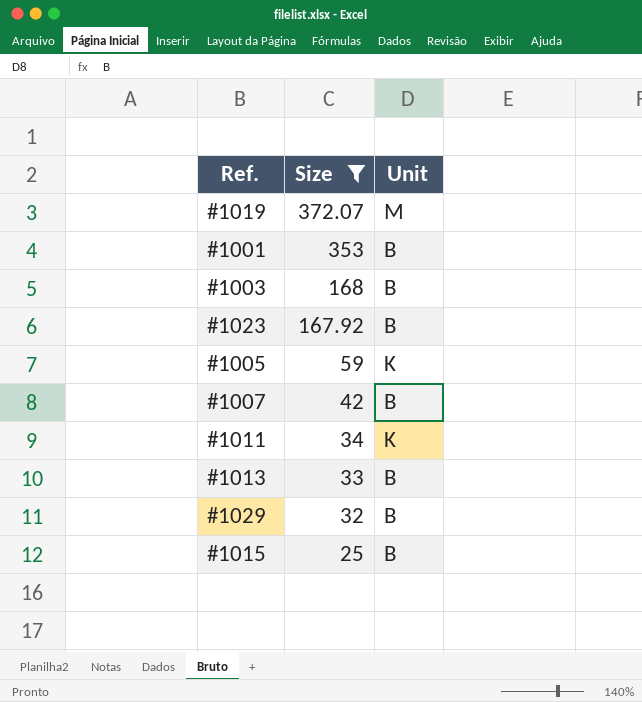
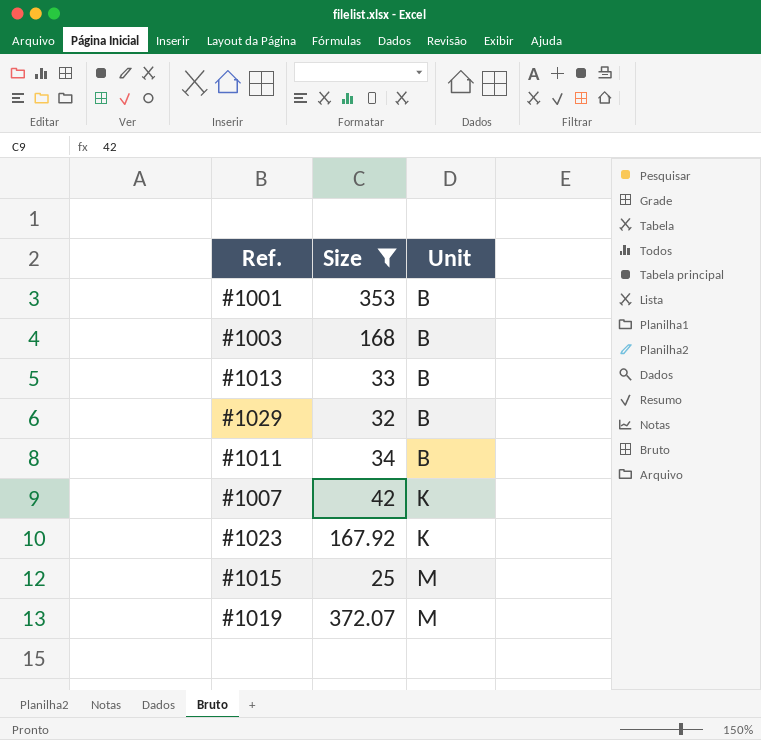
row order: Size descending -> Unit ascending
row #1005: 59 | K -> none
#1011 | Unit: K -> B
#1007 | Unit: B -> K
#1023 | Unit: B -> K
#1015 | Unit: B -> M

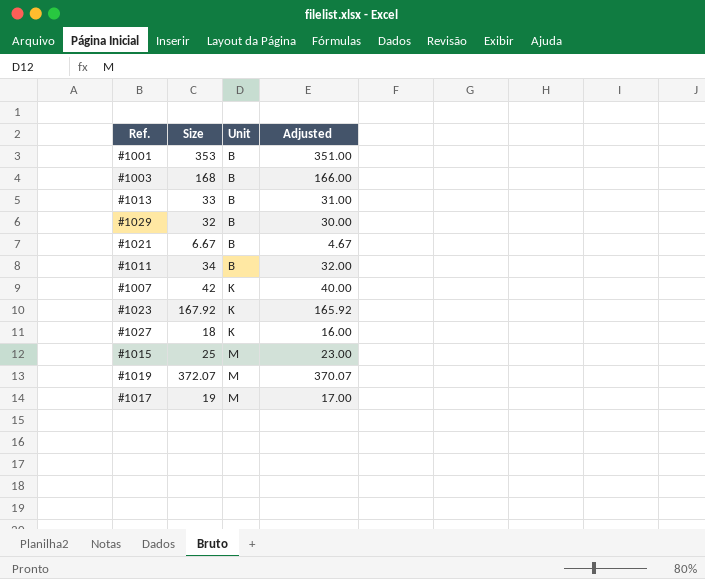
filter: Size >= 25 -> none
column Adjusted | formula: none -> [Size] - 2

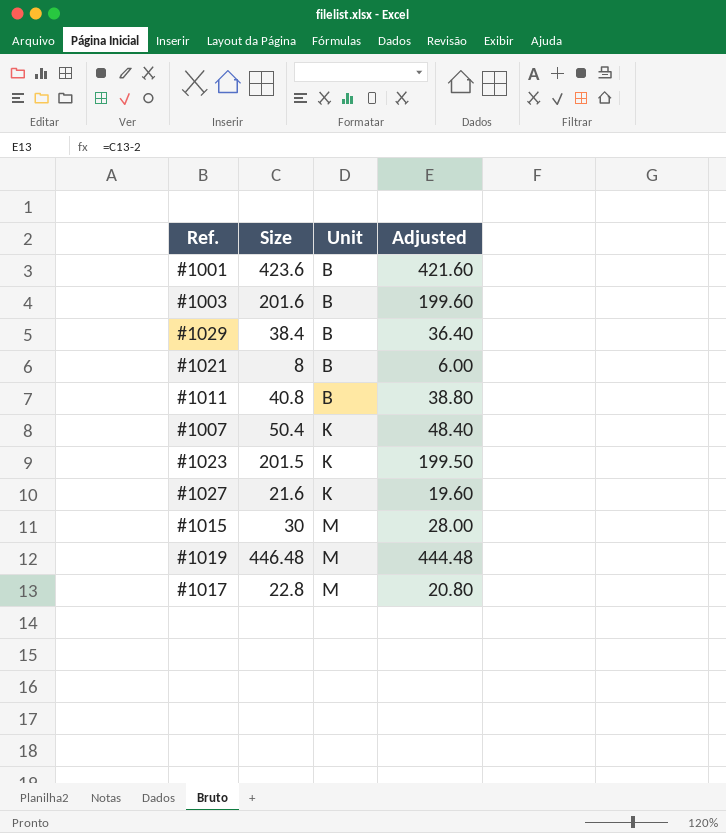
row #1013: 33 | B | 31.00 -> none
#1001 | Size: 353 -> 423.6
#1001 | Adjusted: 351.00 -> 421.60
#1003 | Size: 168 -> 201.6
#1003 | Adjusted: 166.00 -> 199.60
#1029 | Size: 32 -> 38.4
#1029 | Adjusted: 30.00 -> 36.40
#1021 | Size: 6.67 -> 8
#1021 | Adjusted: 4.67 -> 6.00
#1011 | Size: 34 -> 40.8
#1011 | Adjusted: 32.00 -> 38.80
#1007 | Size: 42 -> 50.4
#1007 | Adjusted: 40.00 -> 48.40
#1023 | Size: 167.92 -> 201.5
#1023 | Adjusted: 165.92 -> 199.50
#1027 | Size: 18 -> 21.6
#1027 | Adjusted: 16.00 -> 19.60
#1015 | Size: 25 -> 30
#1015 | Adjusted: 23.00 -> 28.00
#1019 | Size: 372.07 -> 446.48
#1019 | Adjusted: 370.07 -> 444.48
#1017 | Size: 19 -> 22.8
#1017 | Adjusted: 17.00 -> 20.80

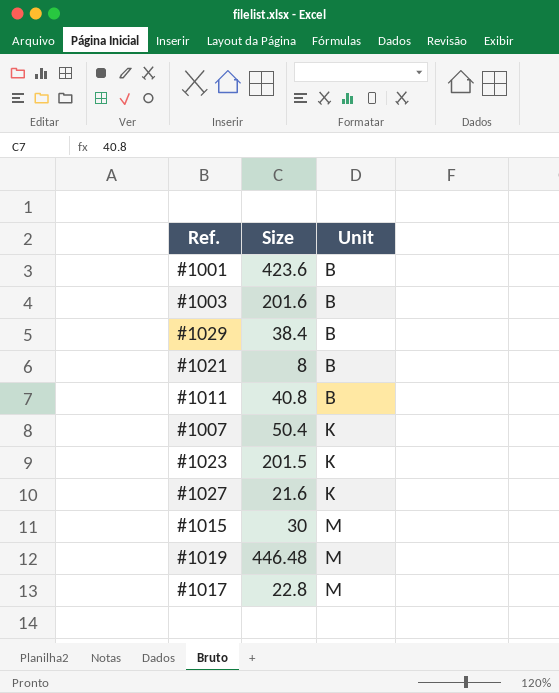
column Adjusted | formula: [Size] - 2 -> none

